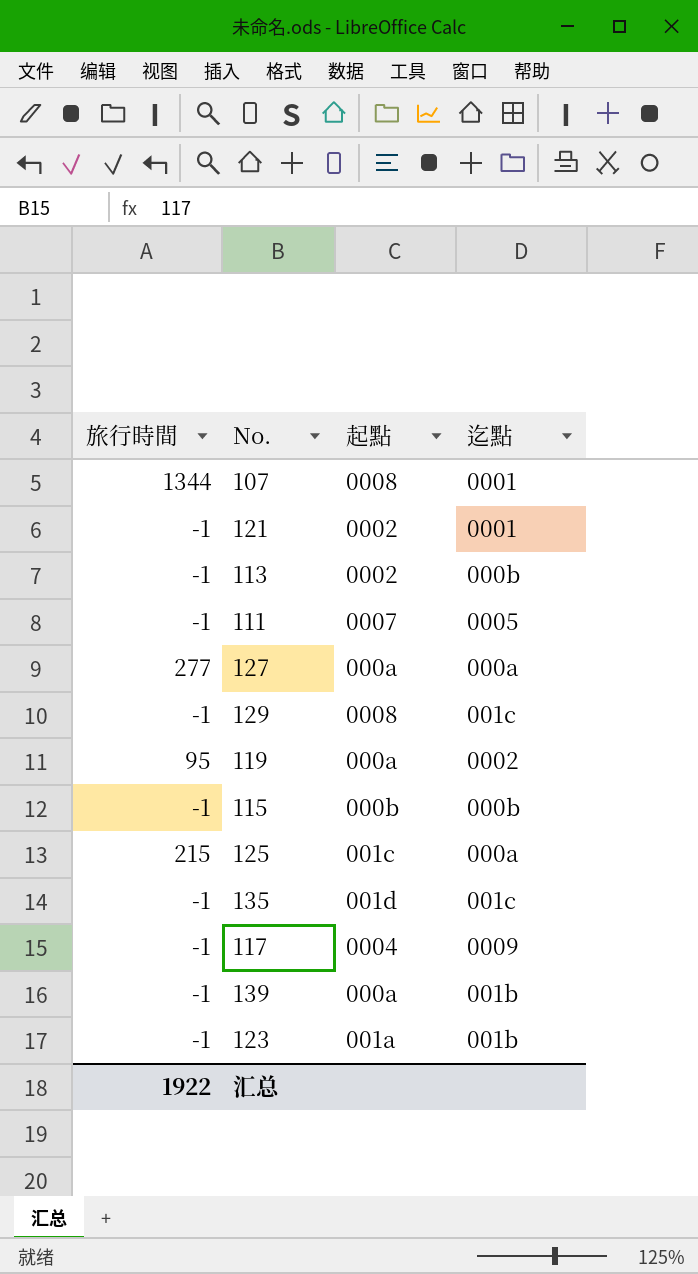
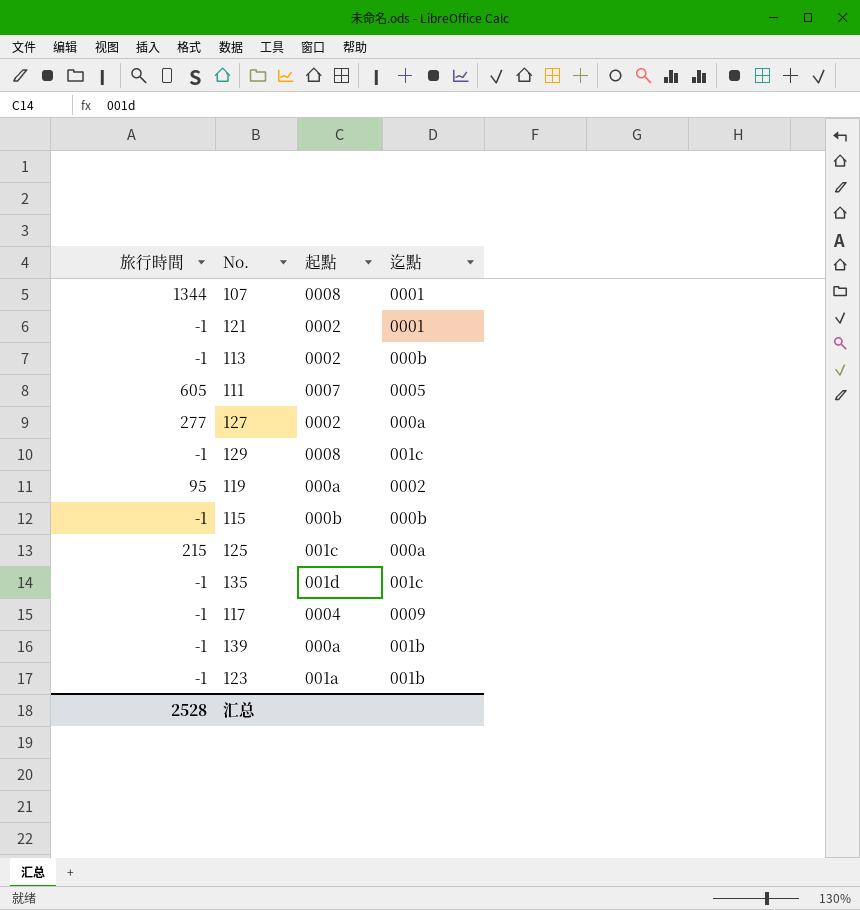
111 | 旅行時間: -1 -> 605
127 | 起點: 000a -> 0002
汇总 | 旅行時間: 1922 -> 2528

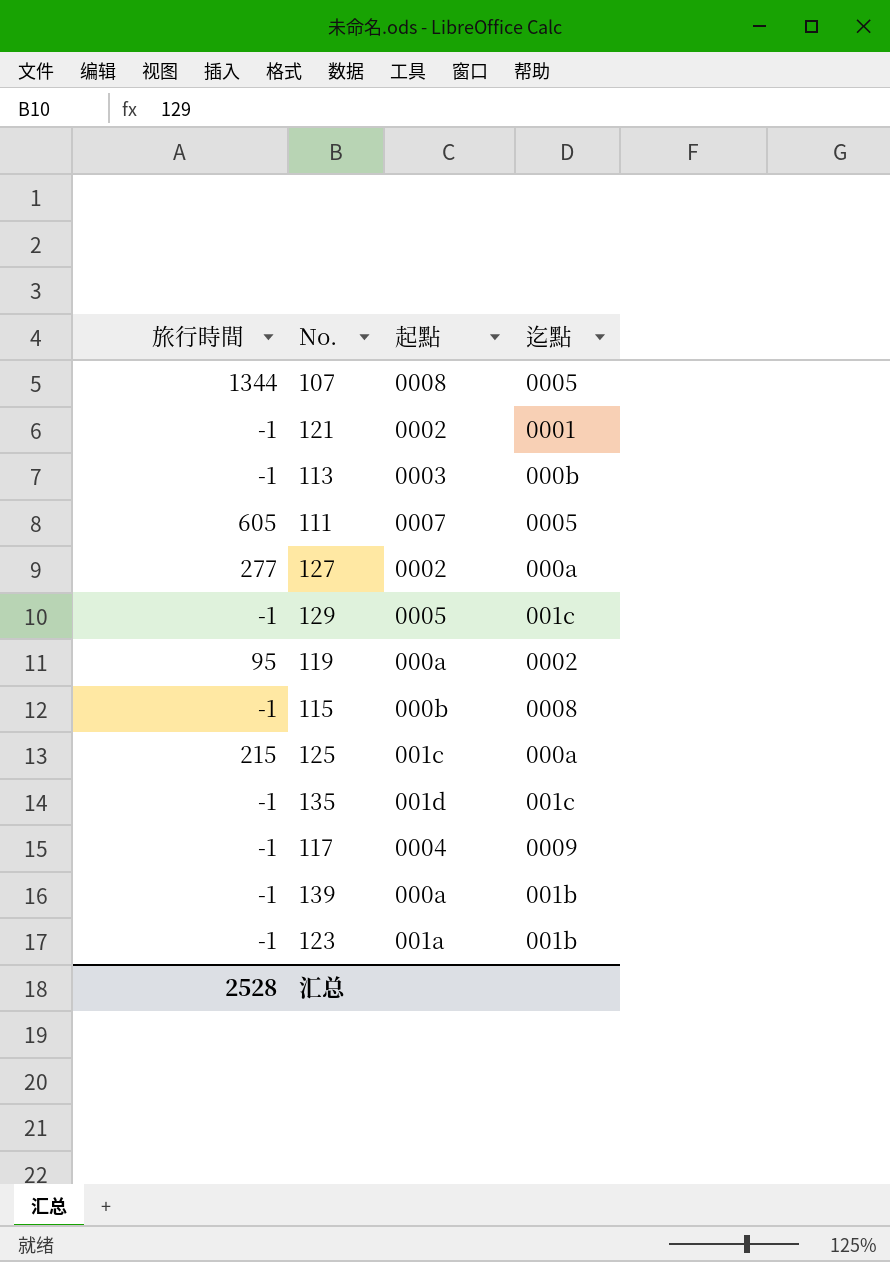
107 | 迄點: 0001 -> 0005
113 | 起點: 0002 -> 0003
129 | 起點: 0008 -> 0005
115 | 迄點: 000b -> 0008

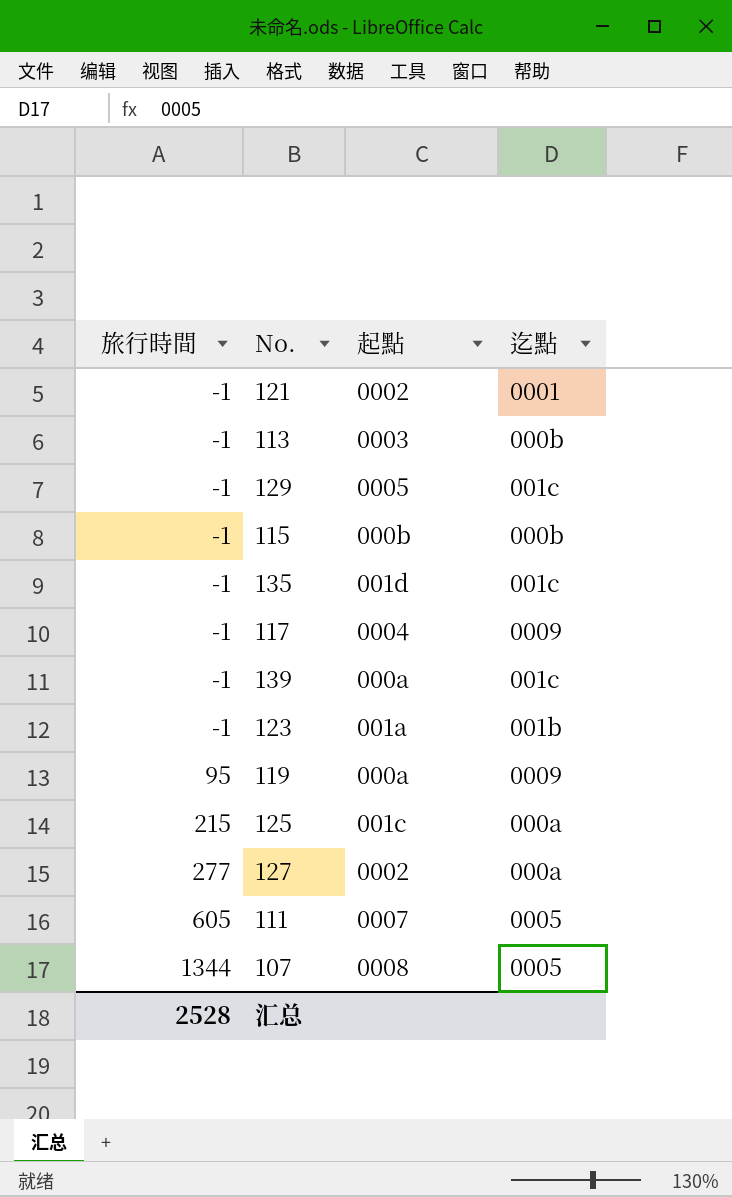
row order: none -> 旅行時間 ascending
115 | 迄點: 0008 -> 000b
139 | 迄點: 001b -> 001c
119 | 迄點: 0002 -> 0009

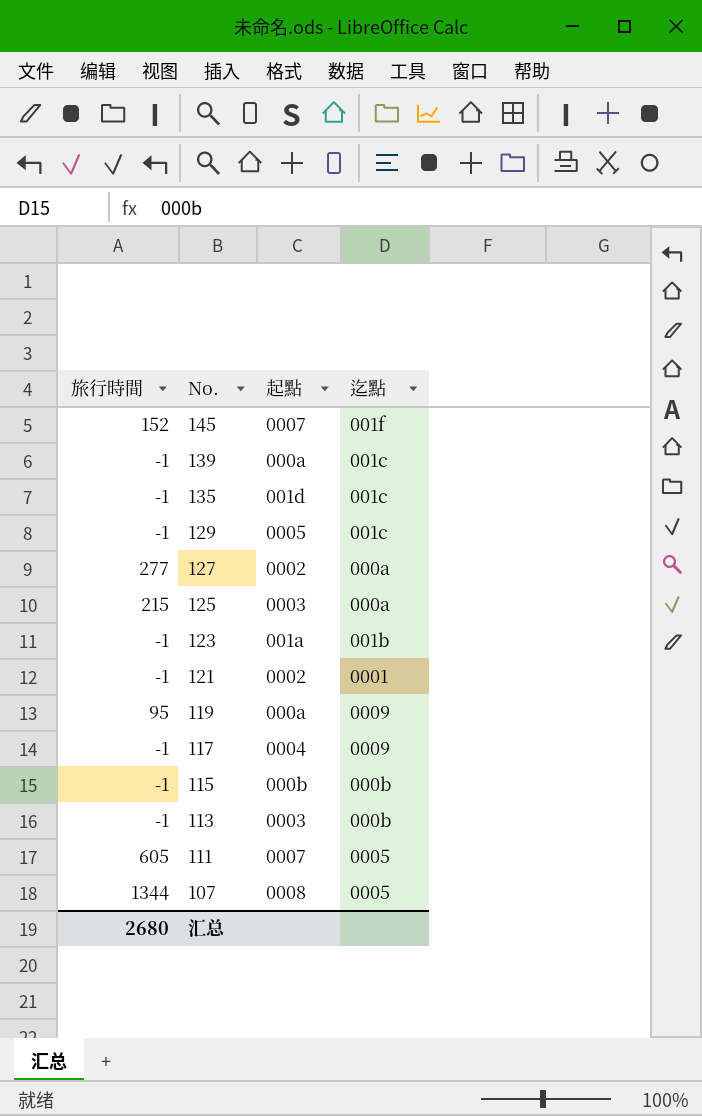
row order: 旅行時間 ascending -> No. descending
row 145: none -> 152 | 0007 | 001f
125 | 起點: 001c -> 0003
汇总 | 旅行時間: 2528 -> 2680

